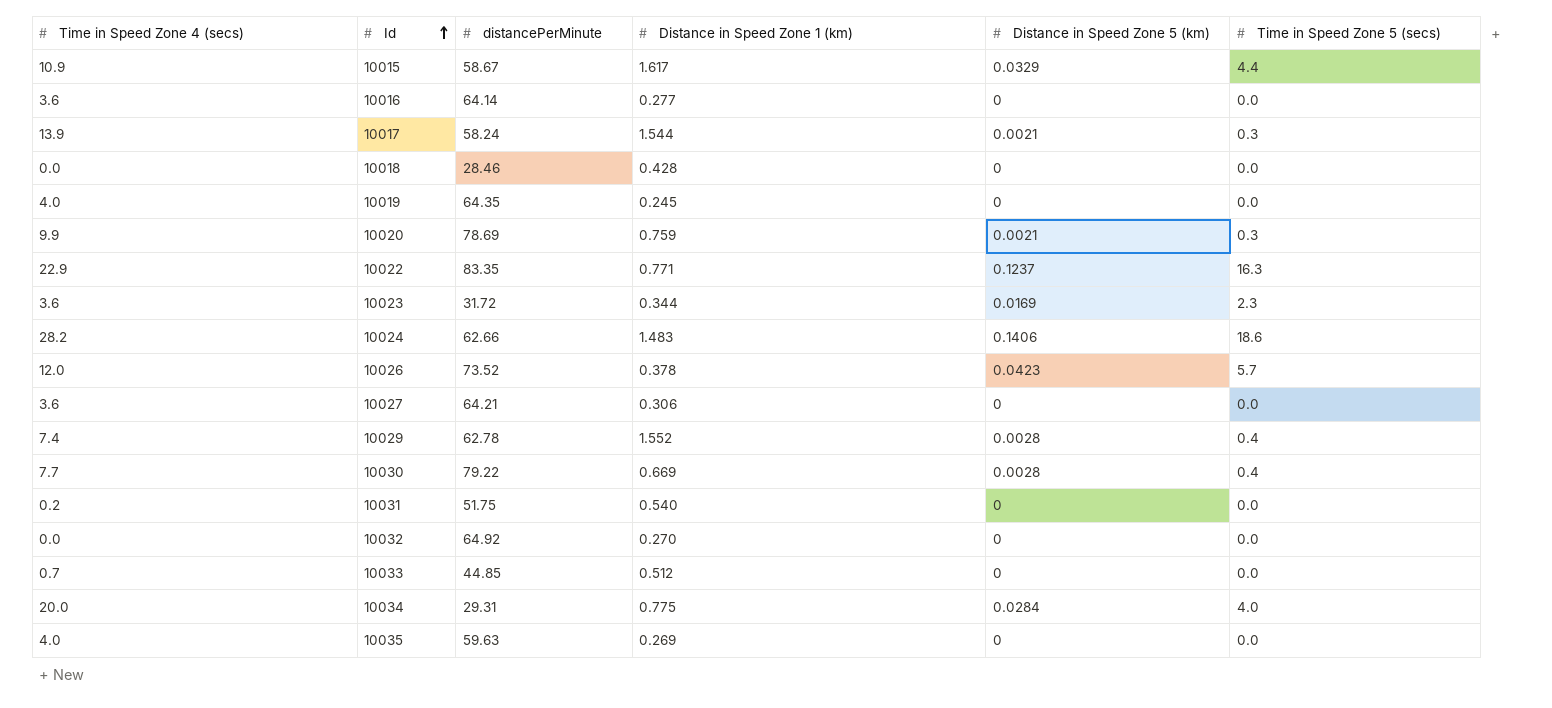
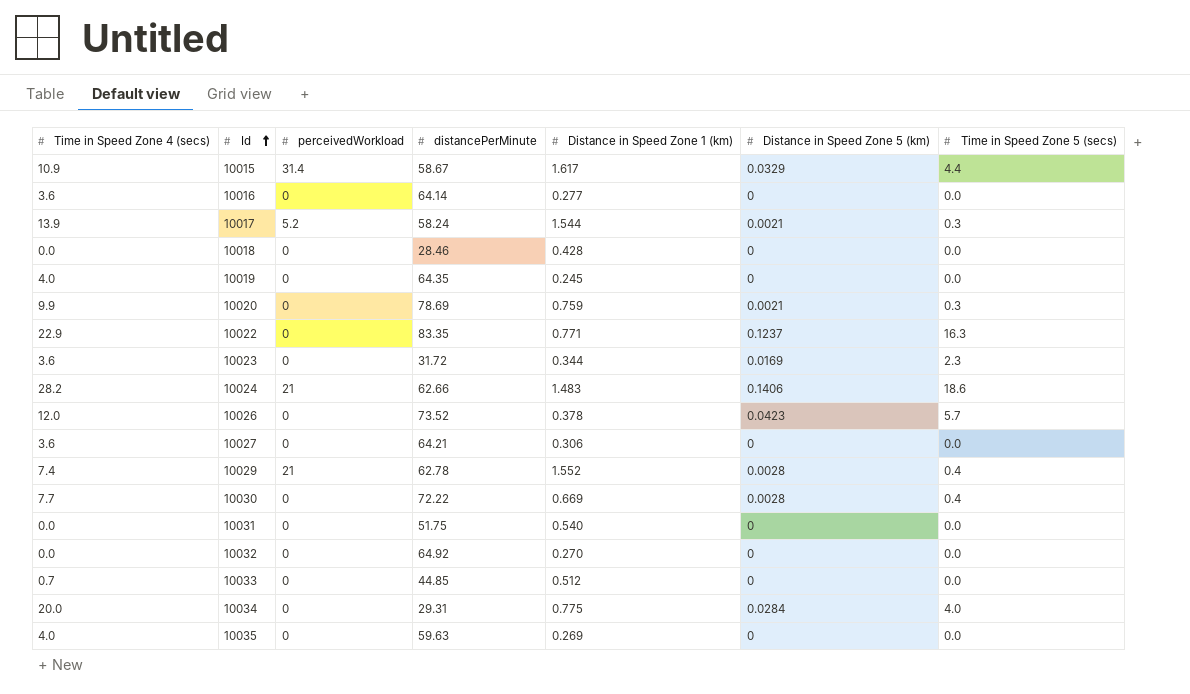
column perceivedWorkload | position: none -> 3
10030 | distancePerMinute: 79.22 -> 72.22
10031 | Time in Speed Zone 4 (secs): 0.2 -> 0.0

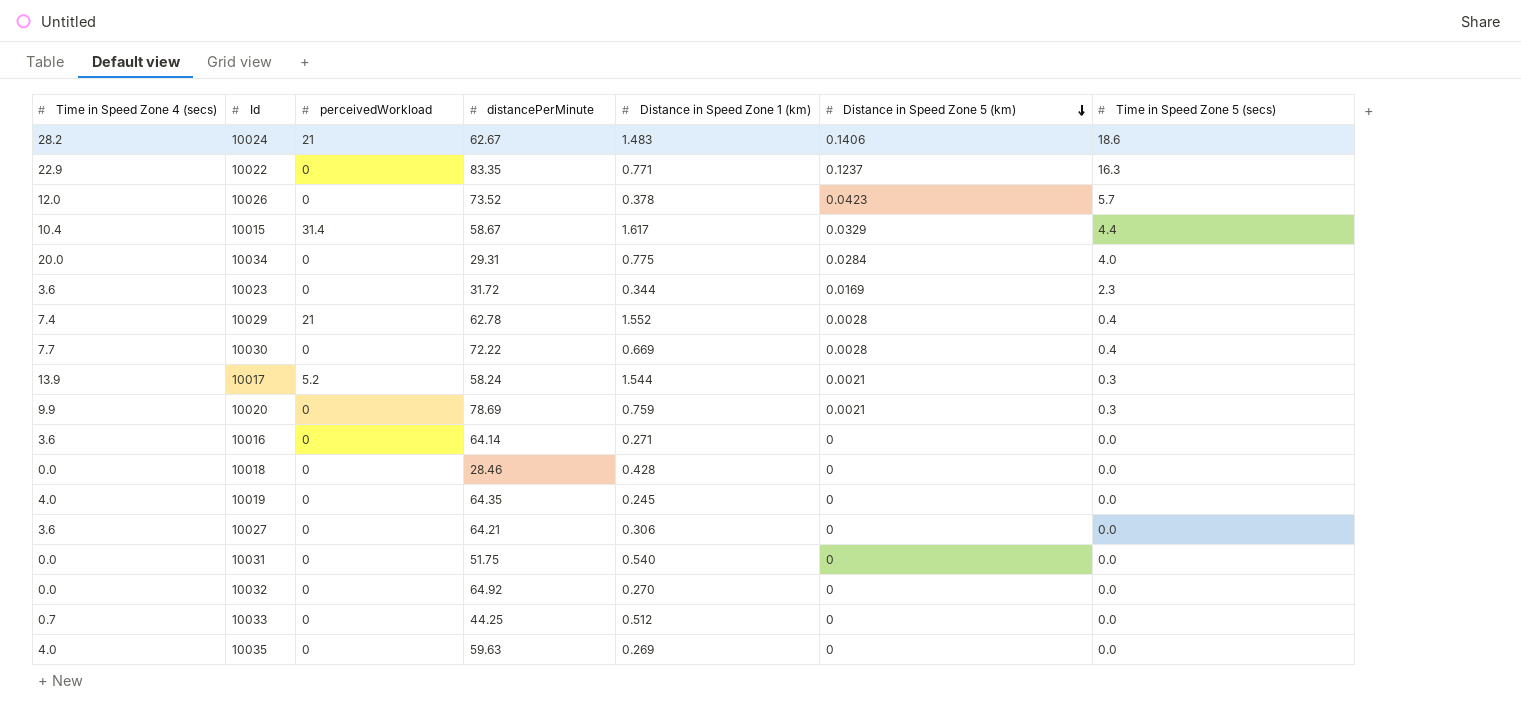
row order: Id ascending -> Distance in Speed Zone 5 (km) descending
10024 | distancePerMinute: 62.66 -> 62.67
10015 | Time in Speed Zone 4 (secs): 10.9 -> 10.4
10016 | Distance in Speed Zone 1 (km): 0.277 -> 0.271
10033 | distancePerMinute: 44.85 -> 44.25

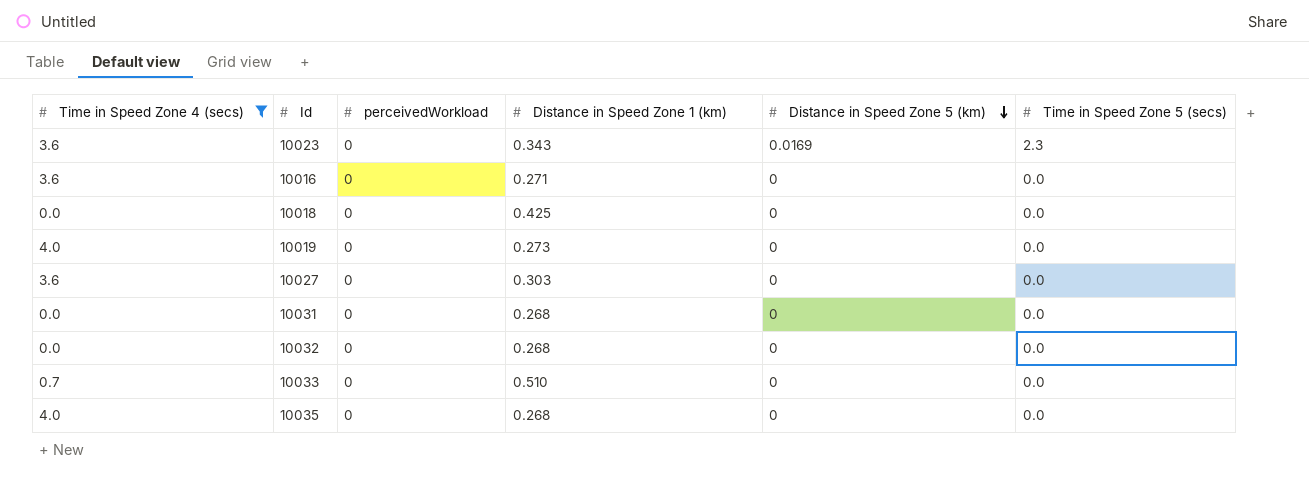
filter: none -> Time in Speed Zone 4 (secs) <= 4.0
column distancePerMinute | position: 4 -> none
10023 | Distance in Speed Zone 1 (km): 0.344 -> 0.343
10018 | Distance in Speed Zone 1 (km): 0.428 -> 0.425
10019 | Distance in Speed Zone 1 (km): 0.245 -> 0.273
10027 | Distance in Speed Zone 1 (km): 0.306 -> 0.303
10031 | Distance in Speed Zone 1 (km): 0.540 -> 0.268
10032 | Distance in Speed Zone 1 (km): 0.270 -> 0.268
10033 | Distance in Speed Zone 1 (km): 0.512 -> 0.510
10035 | Distance in Speed Zone 1 (km): 0.269 -> 0.268

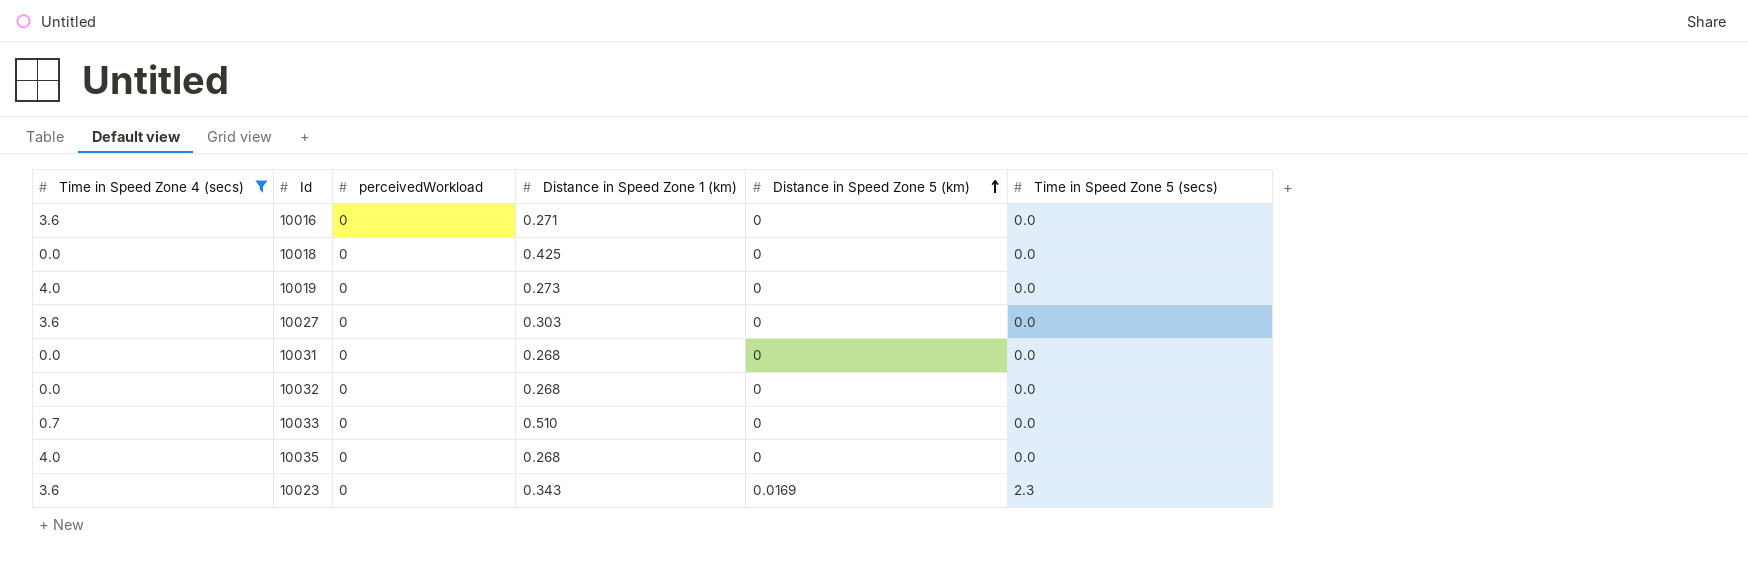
row order: Distance in Speed Zone 5 (km) descending -> Distance in Speed Zone 5 (km) ascending

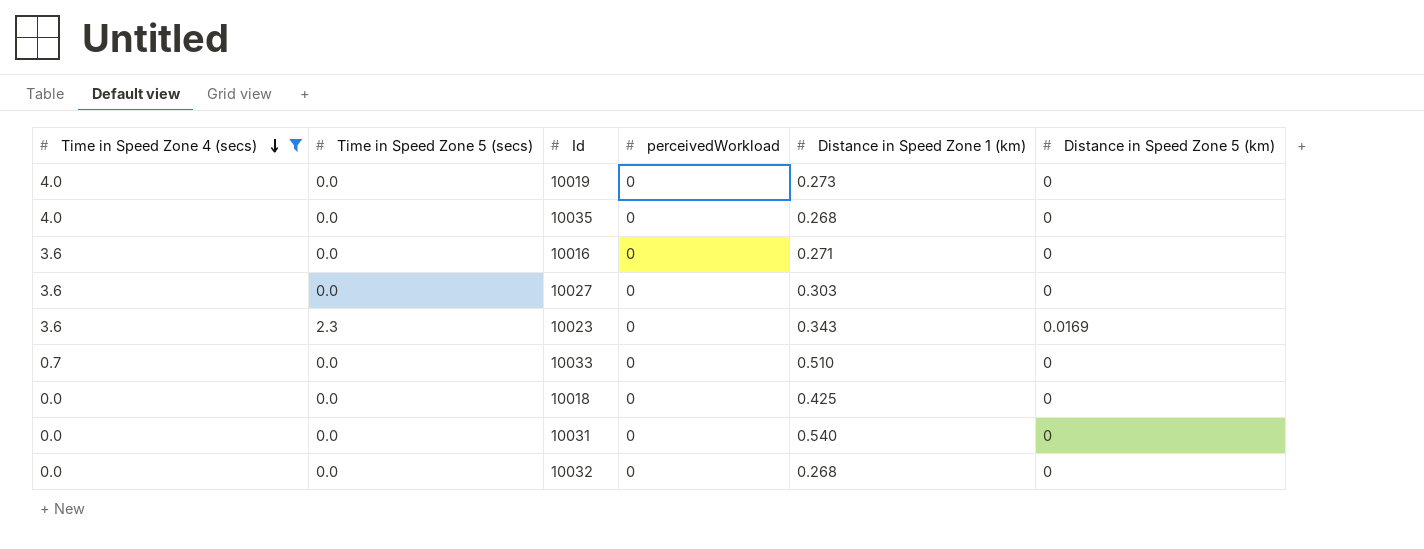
row order: Distance in Speed Zone 5 (km) ascending -> Time in Speed Zone 4 (secs) descending
column Time in Speed Zone 5 (secs) | position: 6 -> 2
10031 | Distance in Speed Zone 1 (km): 0.268 -> 0.540

